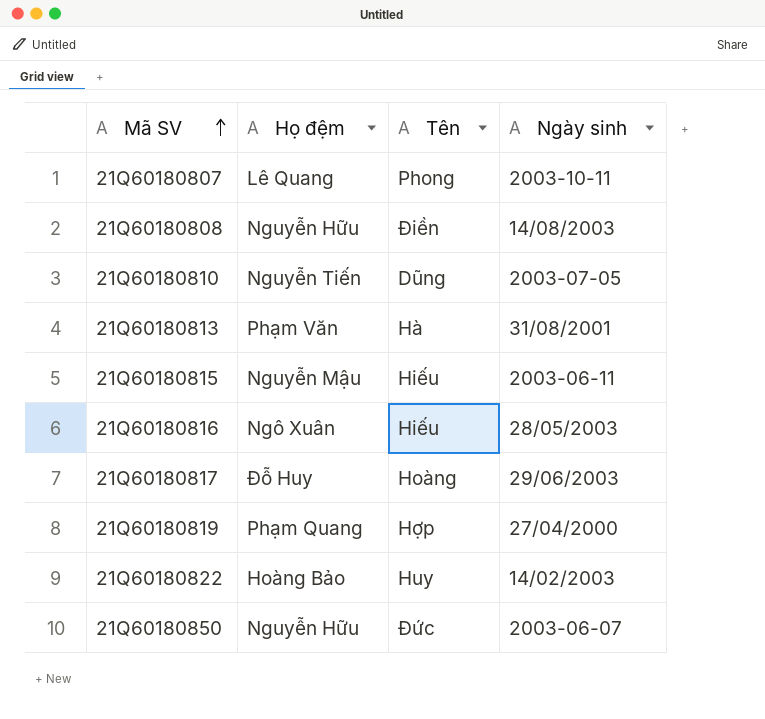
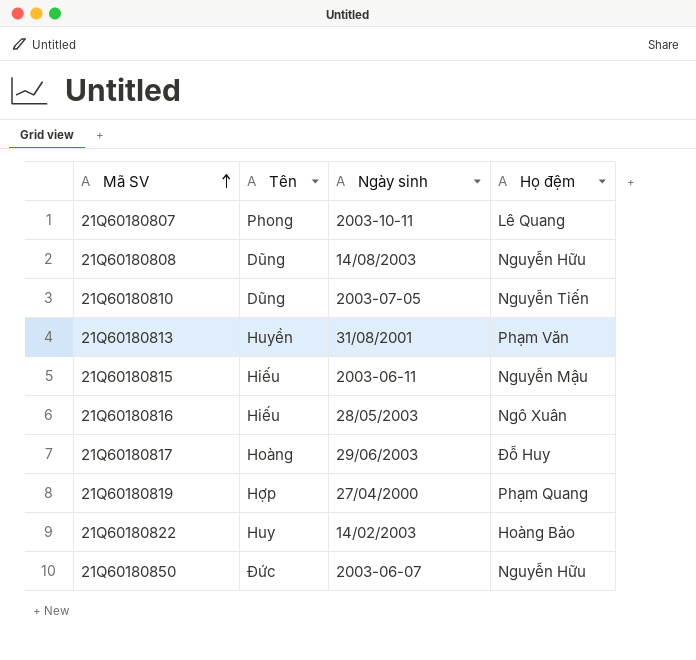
column Họ đệm | position: 2 -> 4
21Q60180808 | Tên: Điền -> Dũng
21Q60180813 | Tên: Hà -> Huyền

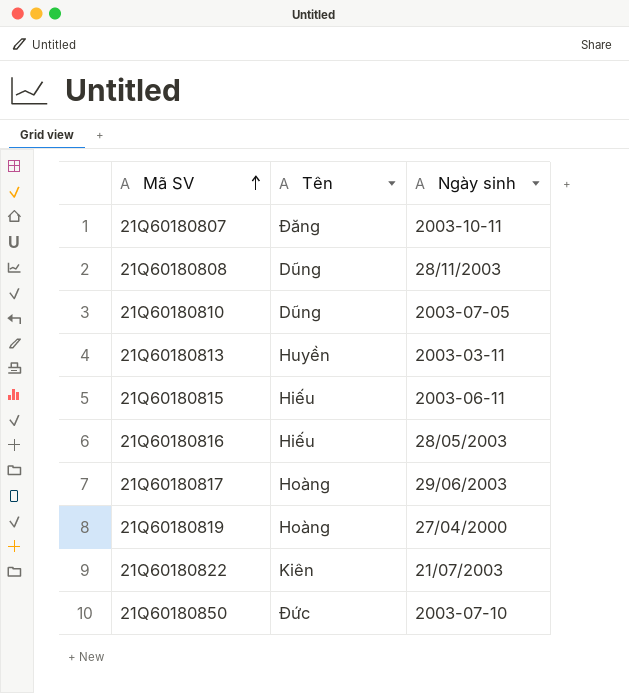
column Họ đệm | position: 4 -> none
21Q60180807 | Tên: Phong -> Đăng
21Q60180808 | Ngày sinh: 14/08/2003 -> 28/11/2003
21Q60180813 | Ngày sinh: 31/08/2001 -> 2003-03-11
21Q60180819 | Tên: Hợp -> Hoàng
21Q60180822 | Tên: Huy -> Kiên
21Q60180822 | Ngày sinh: 14/02/2003 -> 21/07/2003
21Q60180850 | Ngày sinh: 2003-06-07 -> 2003-07-10

